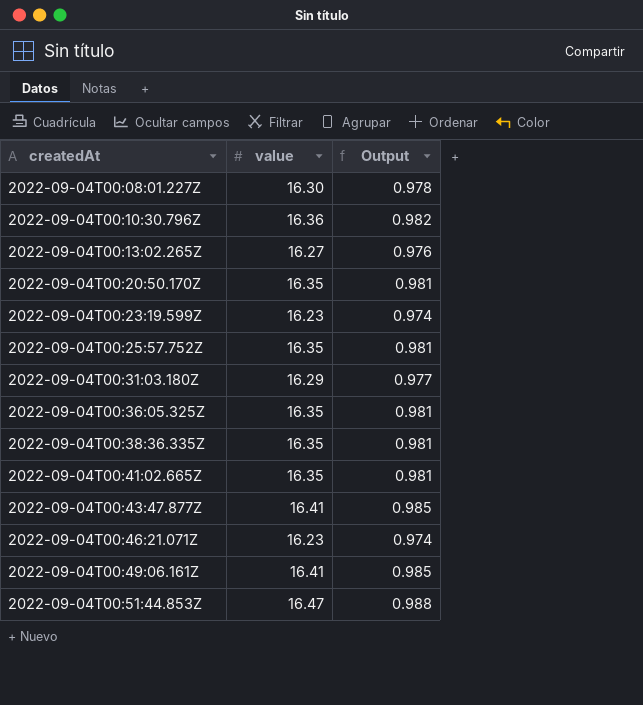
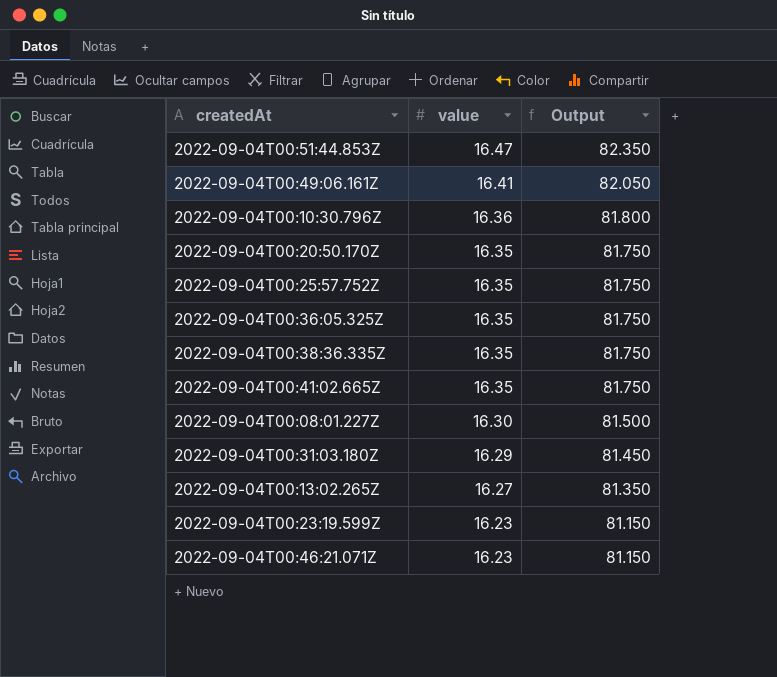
row order: createdAt ascending -> value descending
column Output | formula: [value] * 0.06 -> [value] * 5
row 2022-09-04T00:43:47.877Z: 16.41 | 0.985 -> none

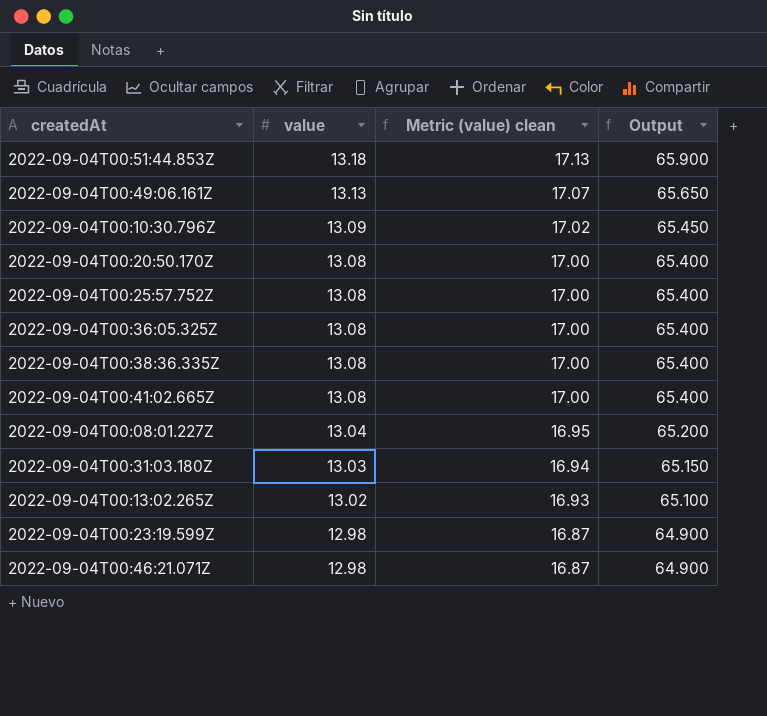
column Metric (value) clean | formula: none -> [value] * 1.3
2022-09-04T00:51:44.853Z | value: 16.47 -> 13.18
2022-09-04T00:51:44.853Z | Output: 82.350 -> 65.900
2022-09-04T00:49:06.161Z | value: 16.41 -> 13.13
2022-09-04T00:49:06.161Z | Output: 82.050 -> 65.650
2022-09-04T00:10:30.796Z | value: 16.36 -> 13.09
2022-09-04T00:10:30.796Z | Output: 81.800 -> 65.450
2022-09-04T00:20:50.170Z | value: 16.35 -> 13.08
2022-09-04T00:20:50.170Z | Output: 81.750 -> 65.400
2022-09-04T00:25:57.752Z | value: 16.35 -> 13.08
2022-09-04T00:25:57.752Z | Output: 81.750 -> 65.400
2022-09-04T00:36:05.325Z | value: 16.35 -> 13.08
2022-09-04T00:36:05.325Z | Output: 81.750 -> 65.400
2022-09-04T00:38:36.335Z | value: 16.35 -> 13.08
2022-09-04T00:38:36.335Z | Output: 81.750 -> 65.400
2022-09-04T00:41:02.665Z | value: 16.35 -> 13.08
2022-09-04T00:41:02.665Z | Output: 81.750 -> 65.400
2022-09-04T00:08:01.227Z | value: 16.30 -> 13.04
2022-09-04T00:08:01.227Z | Output: 81.500 -> 65.200
2022-09-04T00:31:03.180Z | value: 16.29 -> 13.03
2022-09-04T00:31:03.180Z | Output: 81.450 -> 65.150
2022-09-04T00:13:02.265Z | value: 16.27 -> 13.02
2022-09-04T00:13:02.265Z | Output: 81.350 -> 65.100
2022-09-04T00:23:19.599Z | value: 16.23 -> 12.98
2022-09-04T00:23:19.599Z | Output: 81.150 -> 64.900
2022-09-04T00:46:21.071Z | value: 16.23 -> 12.98
2022-09-04T00:46:21.071Z | Output: 81.150 -> 64.900

